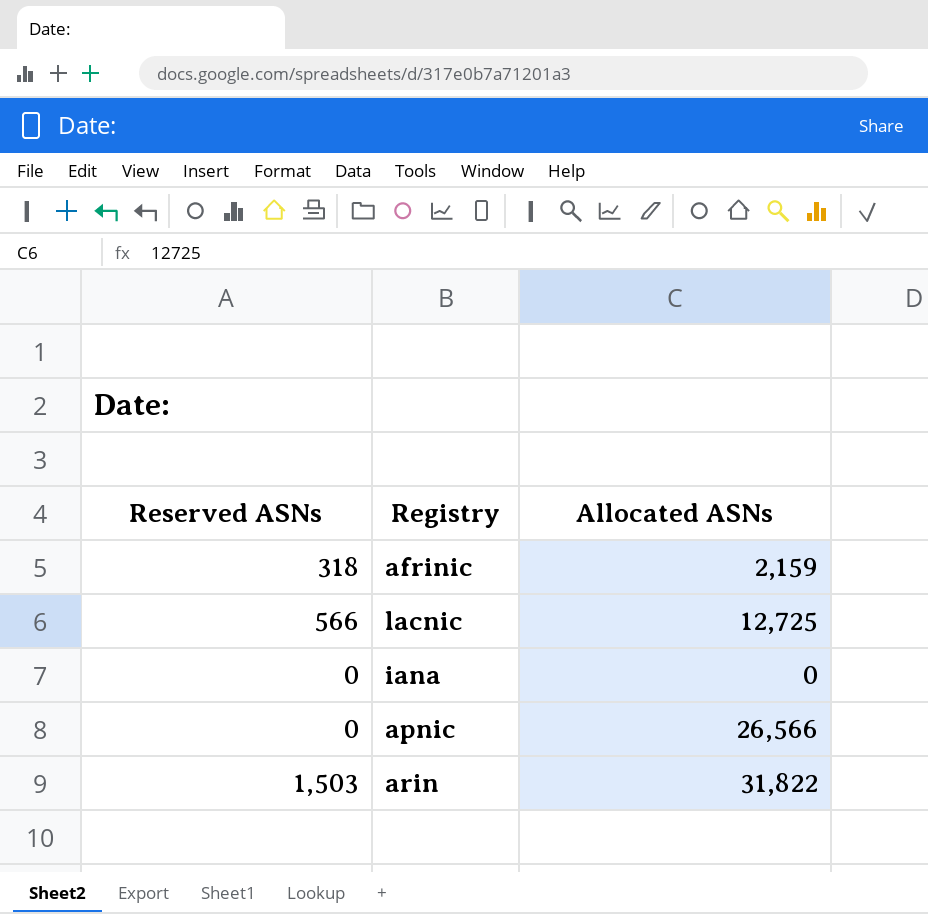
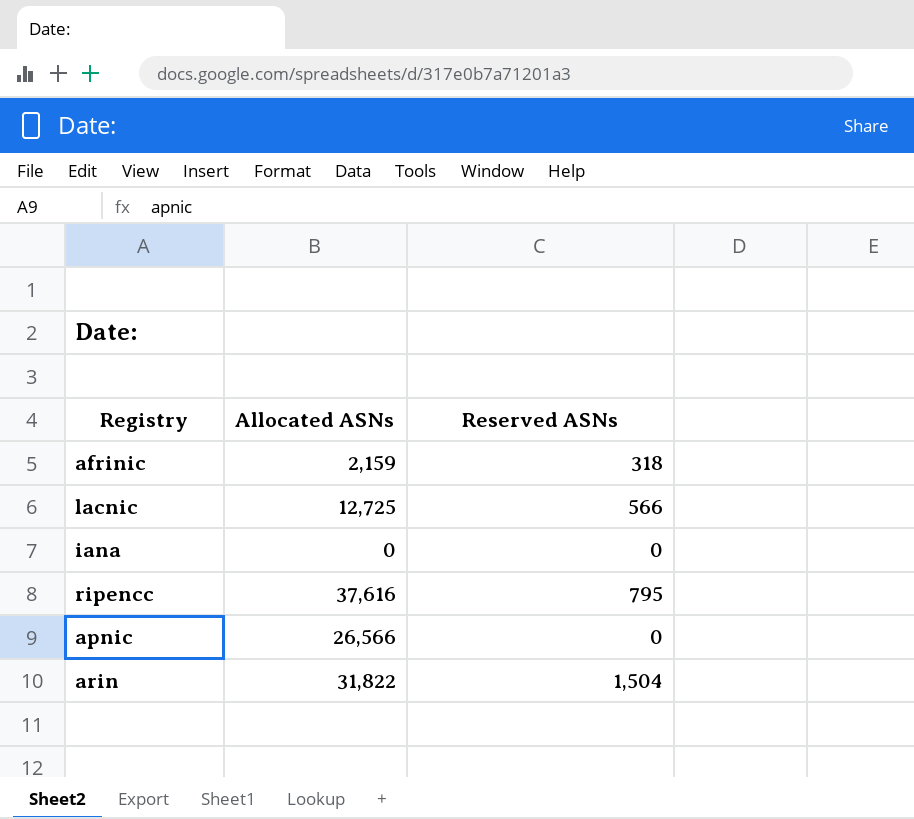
column Reserved ASNs | position: 1 -> 3
row ripencc: none -> 37,616 | 795
arin | Reserved ASNs: 1,503 -> 1,504

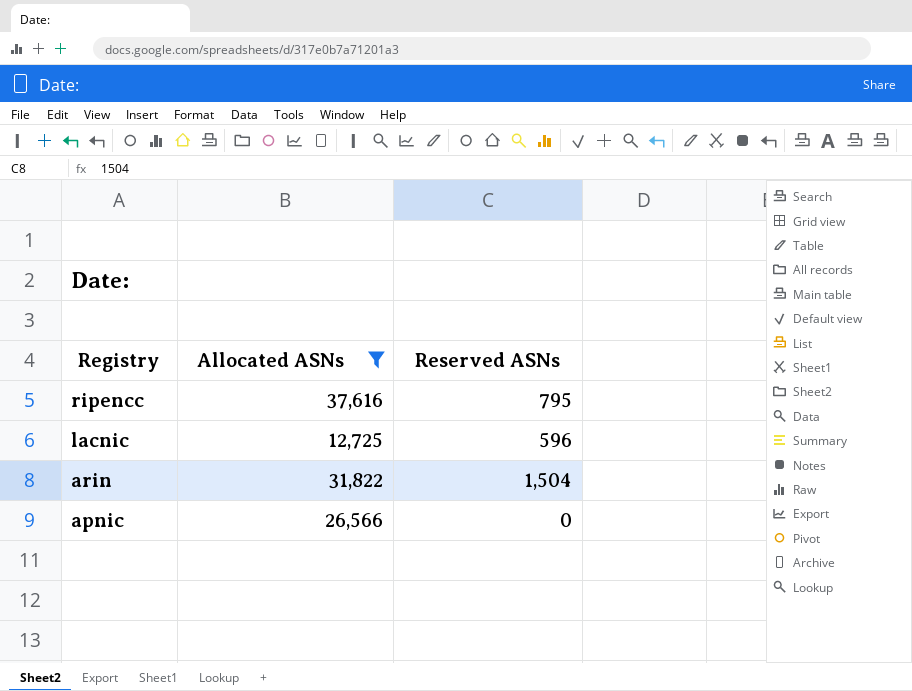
filter: none -> Allocated ASNs >= 12,725
row order: none -> Registry descending
lacnic | Reserved ASNs: 566 -> 596

